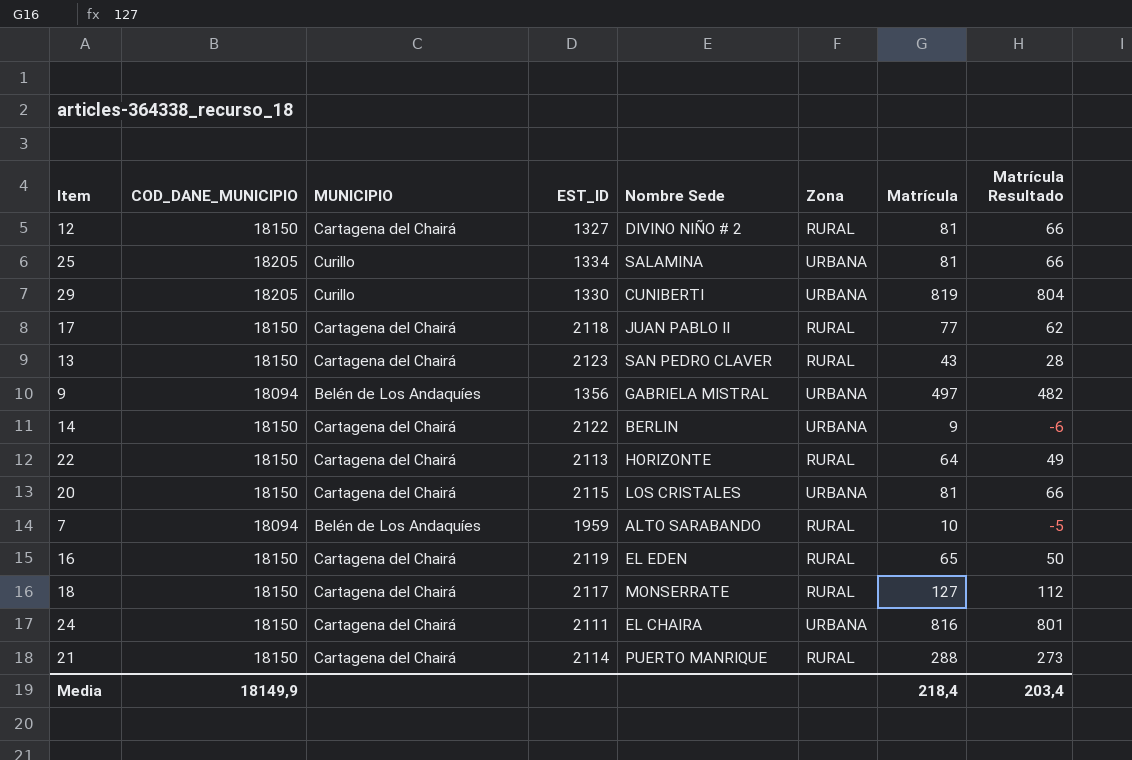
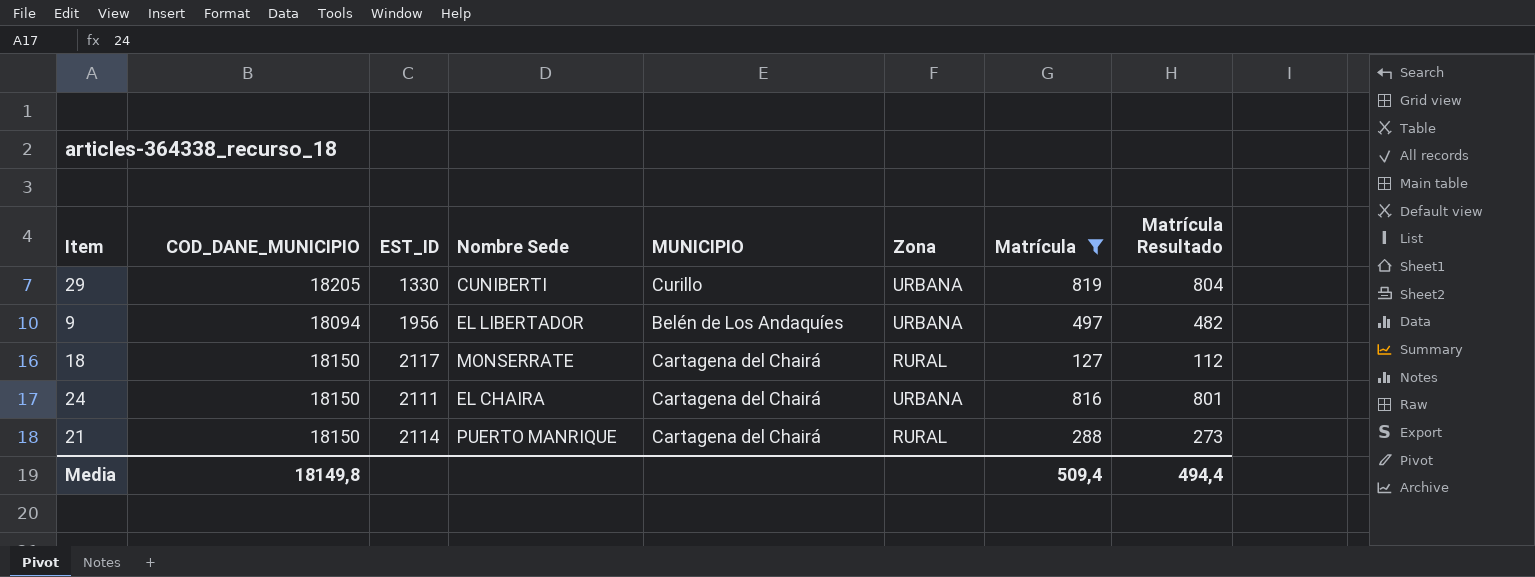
filter: none -> Matrícula >= 127
column MUNICIPIO | position: 3 -> 5
9 | EST_ID: 1356 -> 1956
9 | Nombre Sede: GABRIELA MISTRAL -> EL LIBERTADOR
Media | COD_DANE_MUNICIPIO: 18149,9 -> 18149,8
Media | Matrícula: 218,4 -> 509,4
Media | Matrícula Resultado: 203,4 -> 494,4

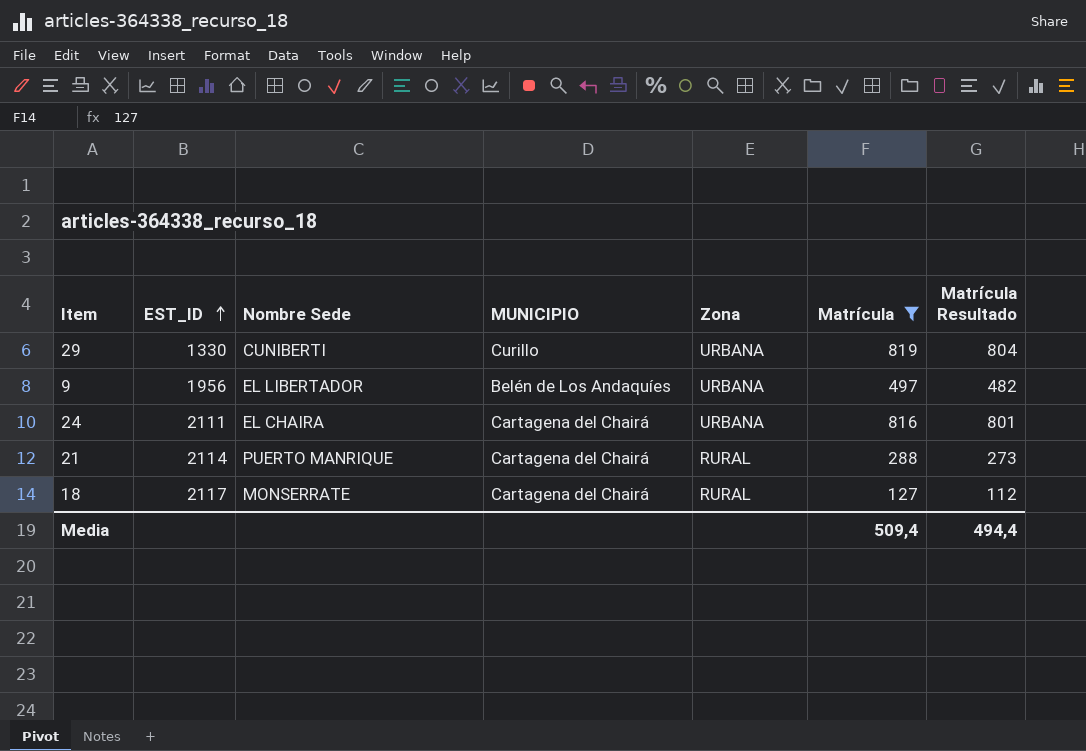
row order: none -> EST_ID ascending
column COD_DANE_MUNICIPIO | position: 2 -> none

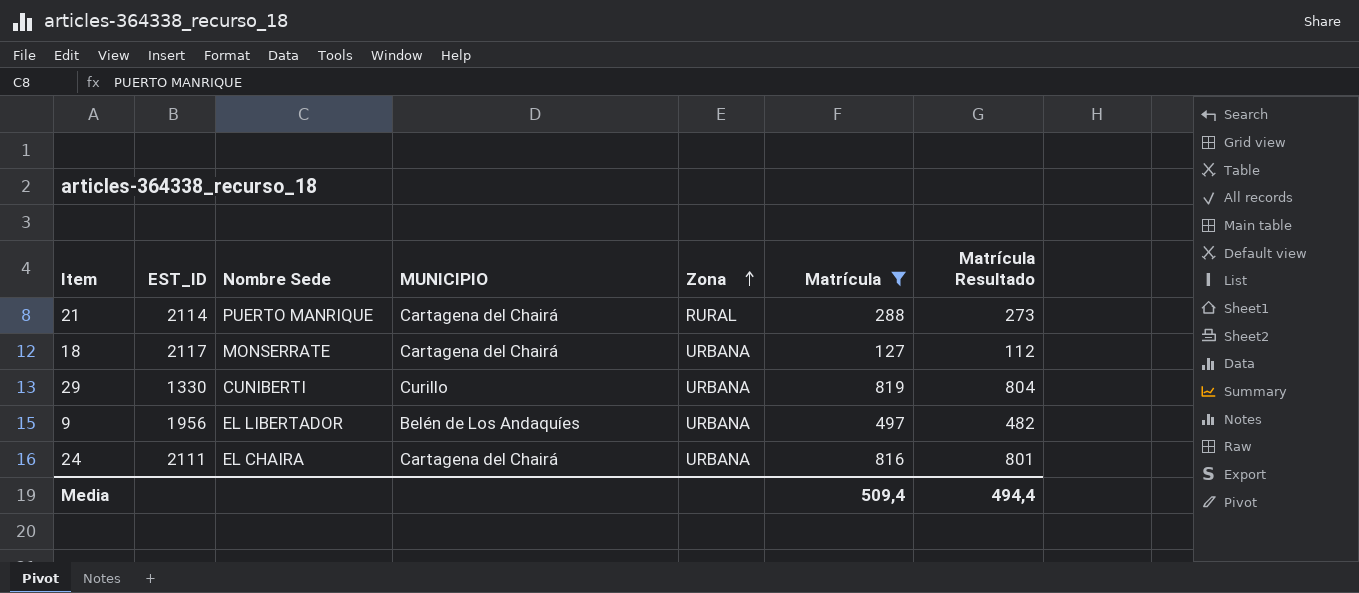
row order: EST_ID ascending -> Zona ascending
18 | Zona: RURAL -> URBANA

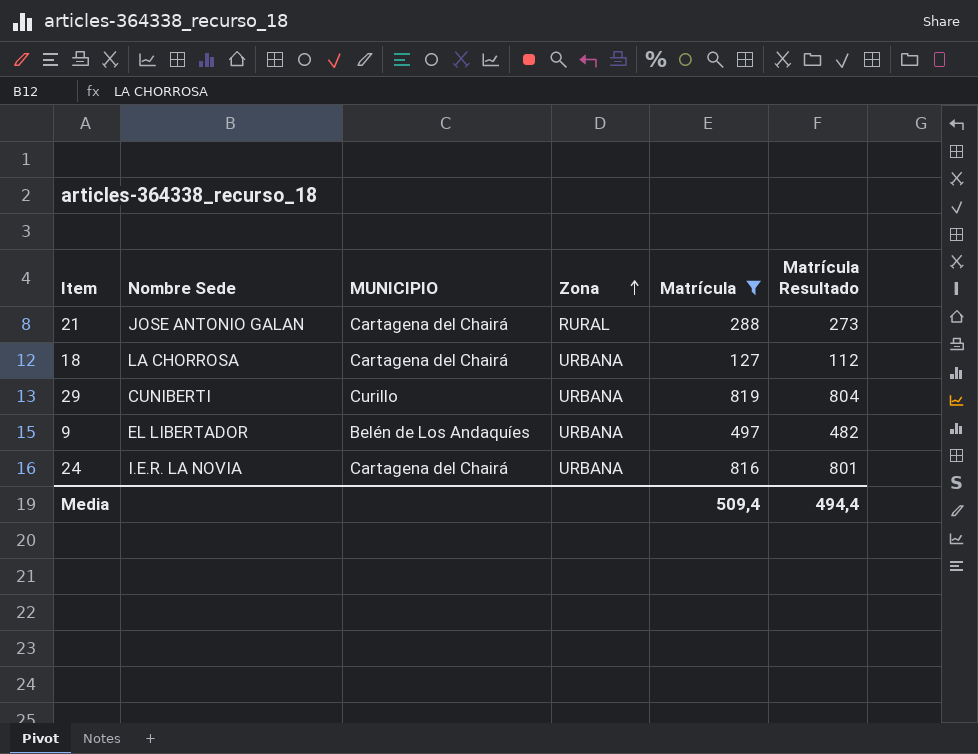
column EST_ID | position: 2 -> none
21 | Nombre Sede: PUERTO MANRIQUE -> JOSE ANTONIO GALAN
18 | Nombre Sede: MONSERRATE -> LA CHORROSA
24 | Nombre Sede: EL CHAIRA -> I.E.R. LA NOVIA

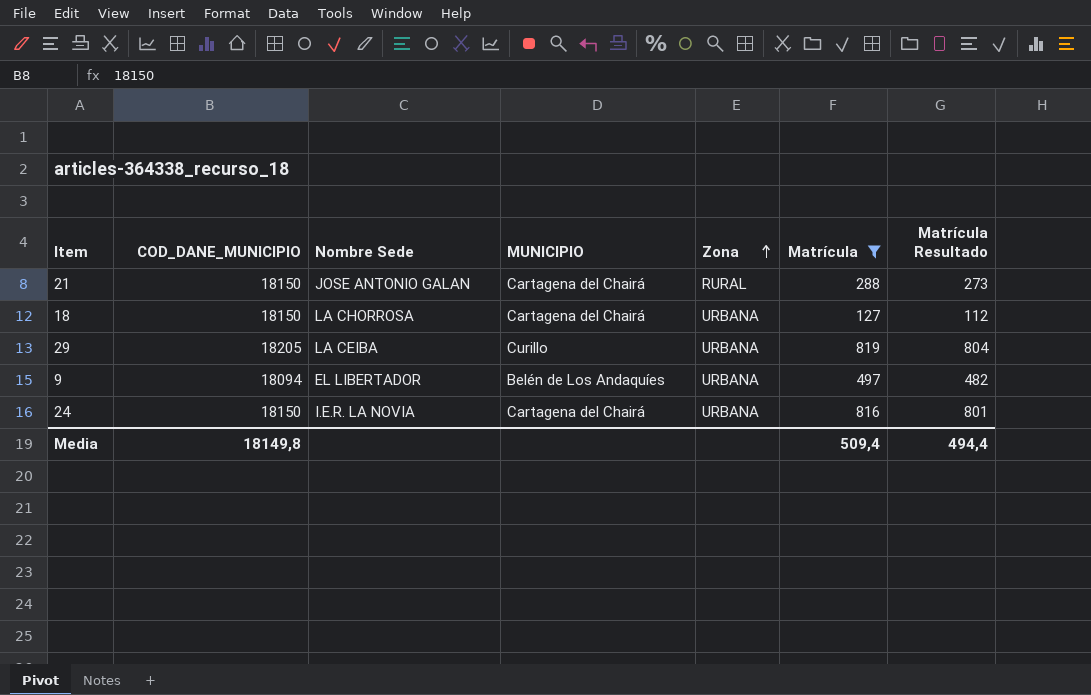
column COD_DANE_MUNICIPIO | position: none -> 2
29 | Nombre Sede: CUNIBERTI -> LA CEIBA

